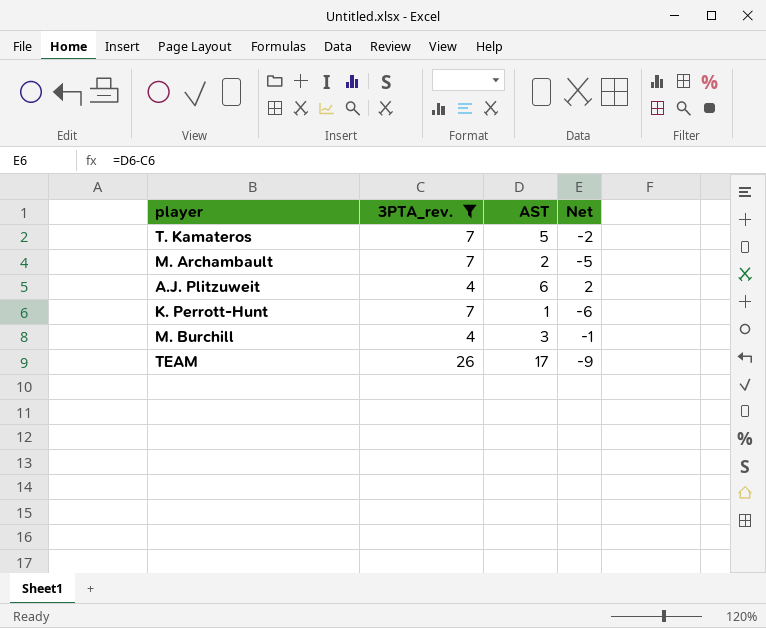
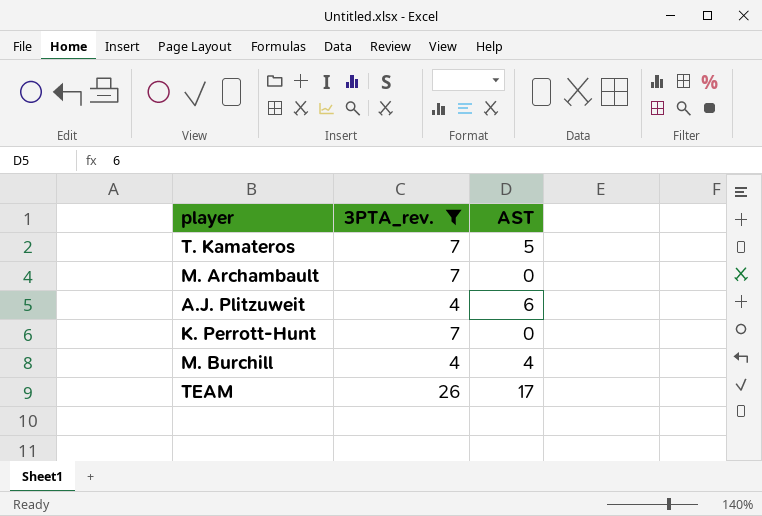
column Net | formula: [AST] - [3PTA_rev.] -> none
M. Archambault | AST: 2 -> 0
K. Perrott-Hunt | AST: 1 -> 0
M. Burchill | AST: 3 -> 4

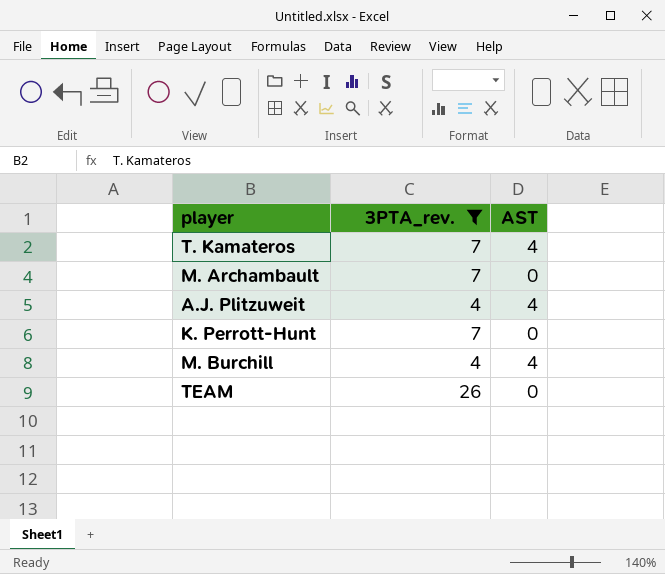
T. Kamateros | AST: 5 -> 4
A.J. Plitzuweit | AST: 6 -> 4
TEAM | AST: 17 -> 0

